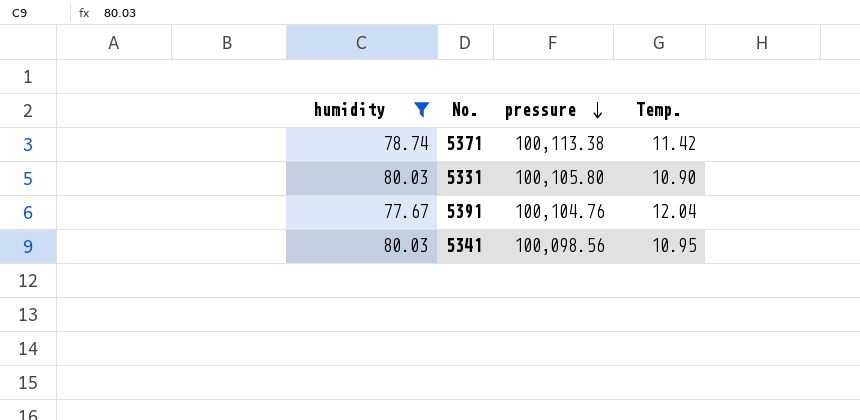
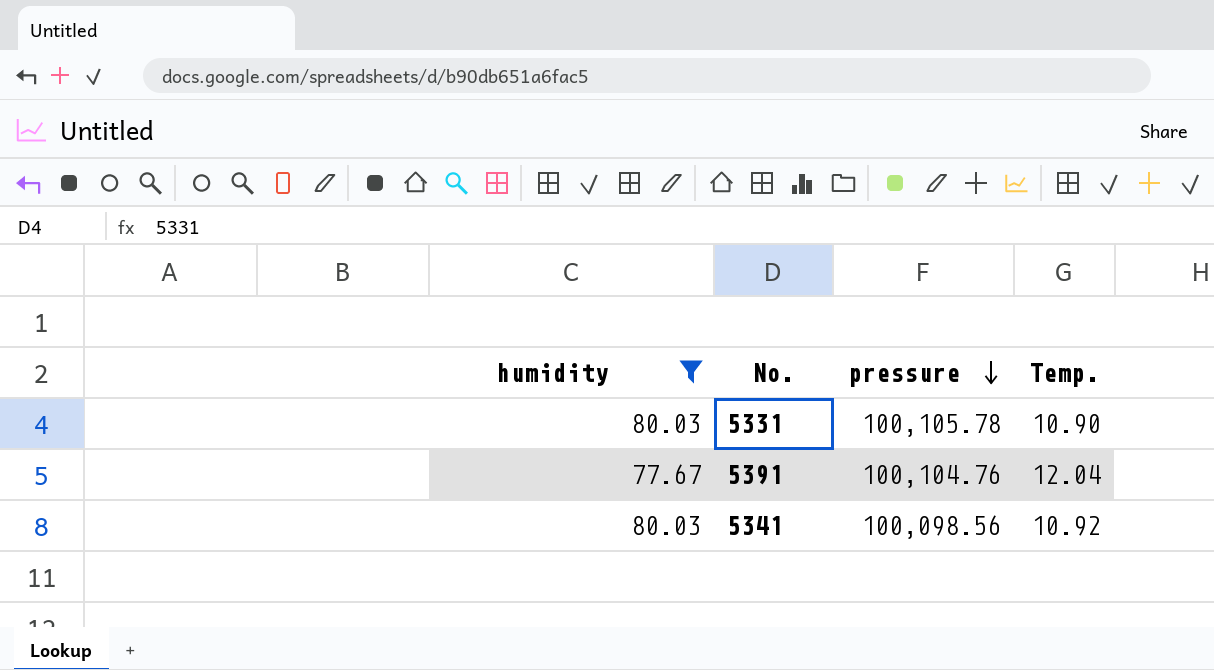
row 5371: 78.74 | 100,113.38 | 11.42 -> none
5331 | pressure: 100,105.80 -> 100,105.78
5341 | Temp.: 10.95 -> 10.92

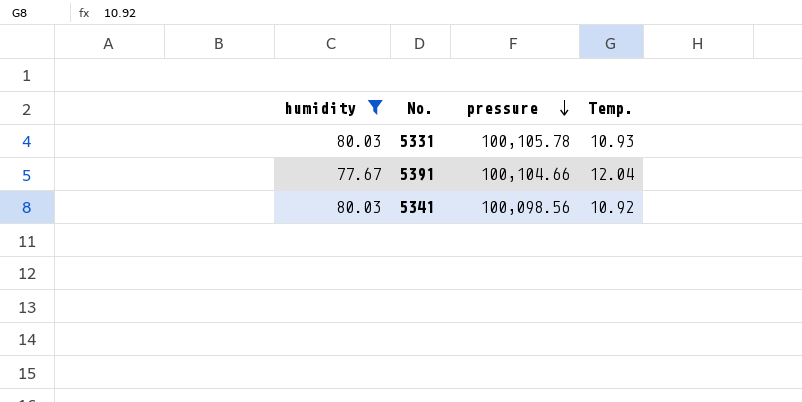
5331 | Temp.: 10.90 -> 10.93
5391 | pressure: 100,104.76 -> 100,104.66

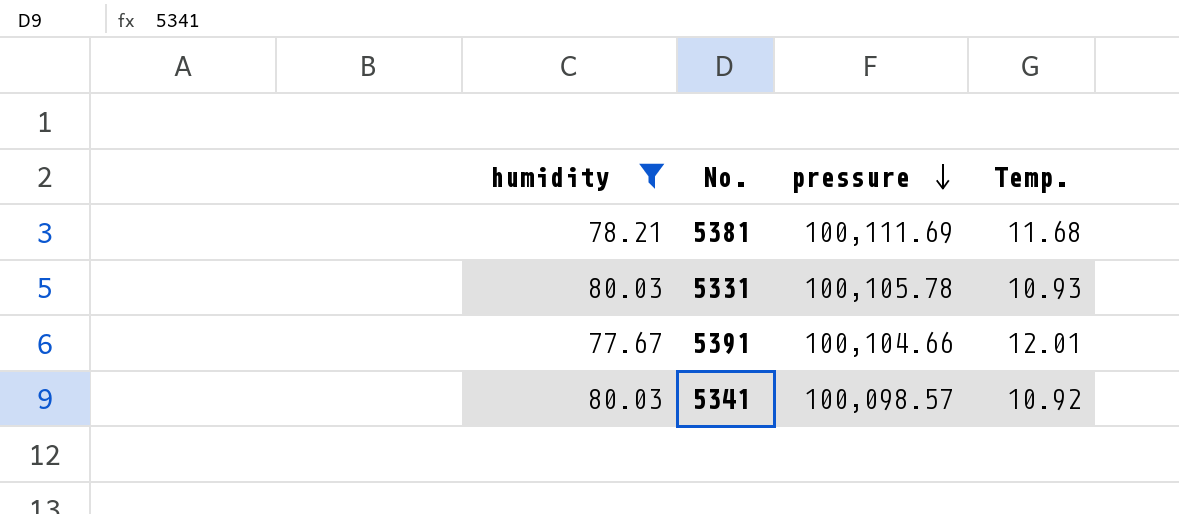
row 5381: none -> 78.21 | 100,111.69 | 11.68
5391 | Temp.: 12.04 -> 12.01
5341 | pressure: 100,098.56 -> 100,098.57

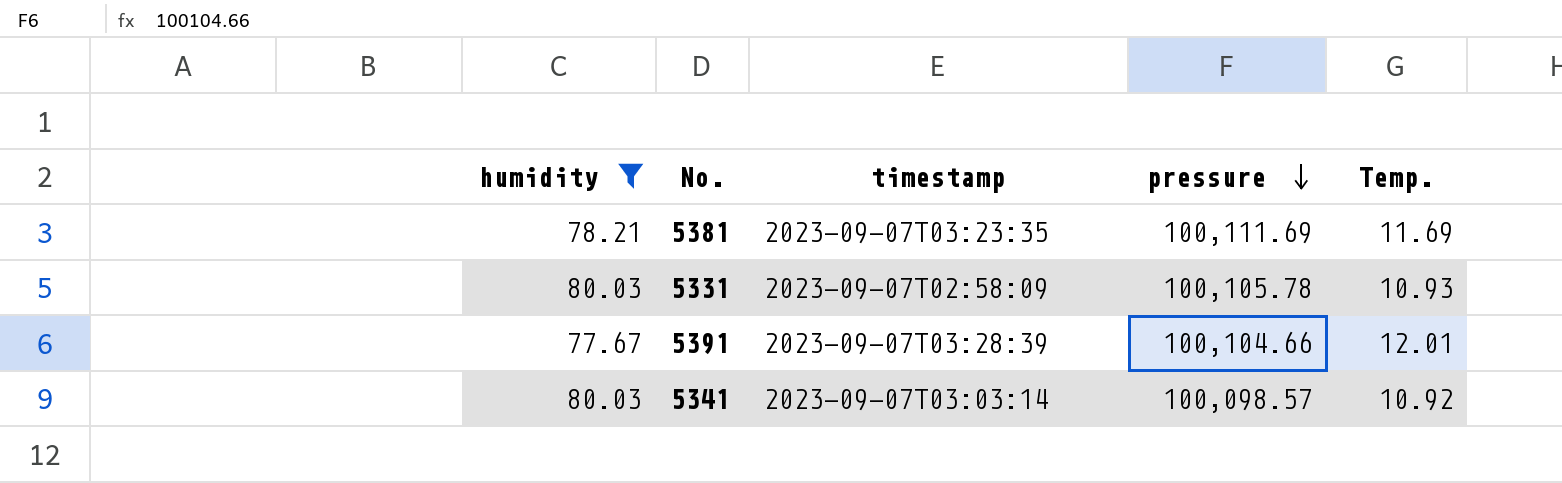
column timestamp | position: none -> 3
5381 | Temp.: 11.68 -> 11.69

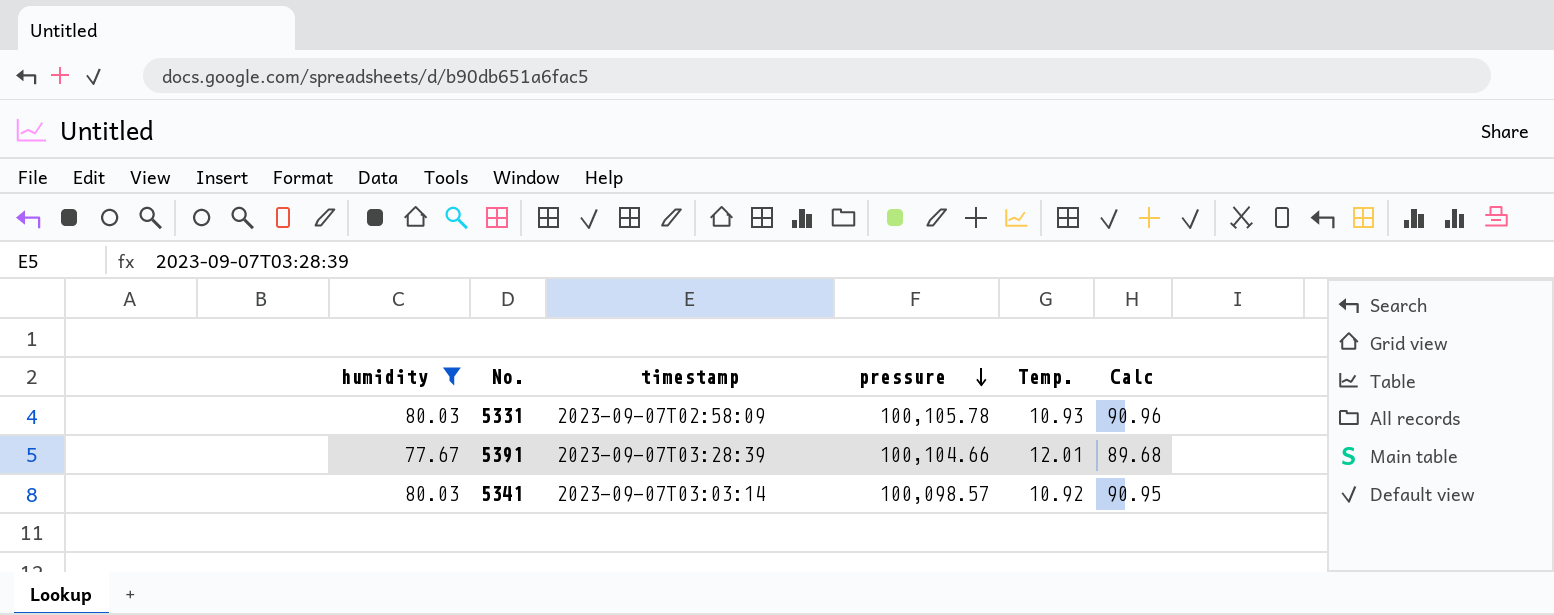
column Calc | formula: none -> [humidity] + [Temp.]
row 5381: 78.21 | 2023-09-07T03:23:35 | 100,111.69 | 11.69 -> none

